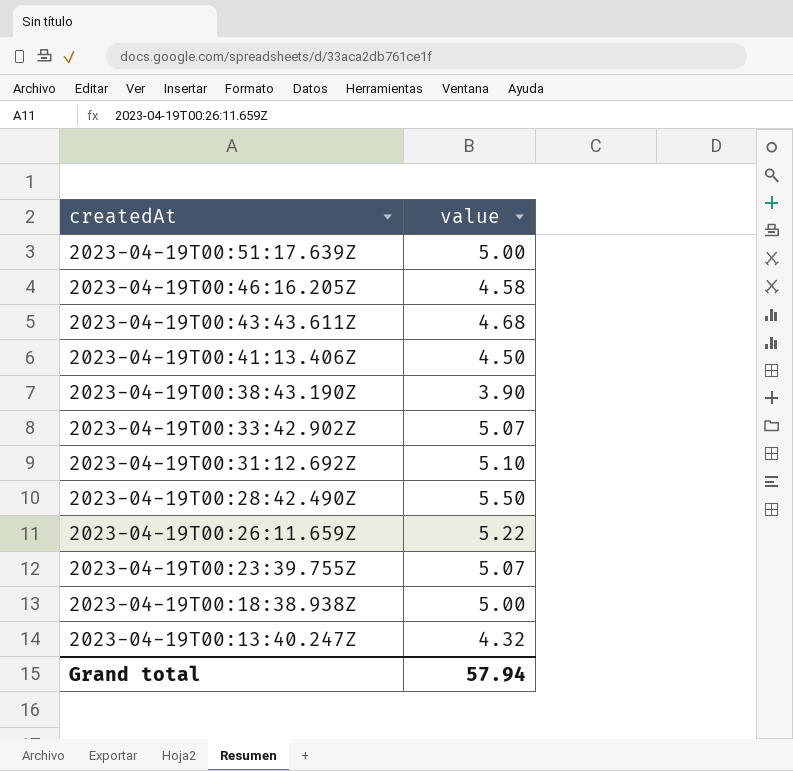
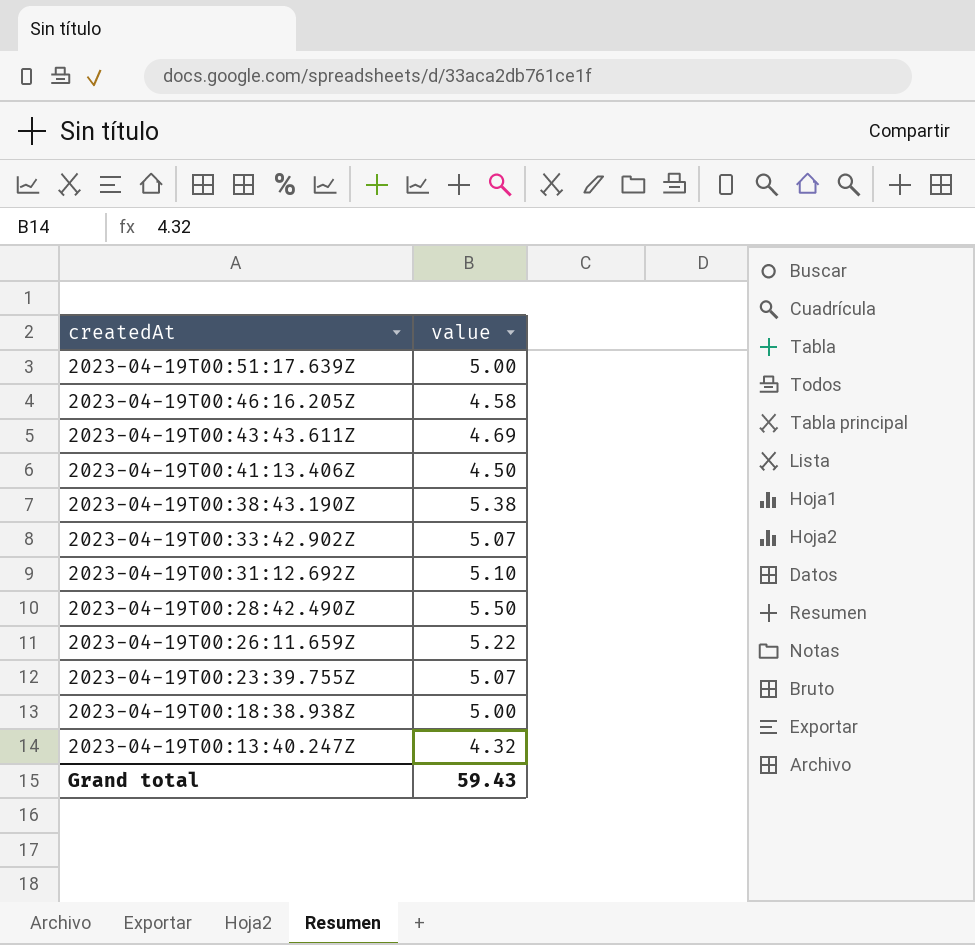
2023-04-19T00:43:43.611Z | value: 4.68 -> 4.69
2023-04-19T00:38:43.190Z | value: 3.90 -> 5.38
Grand total | value: 57.94 -> 59.43

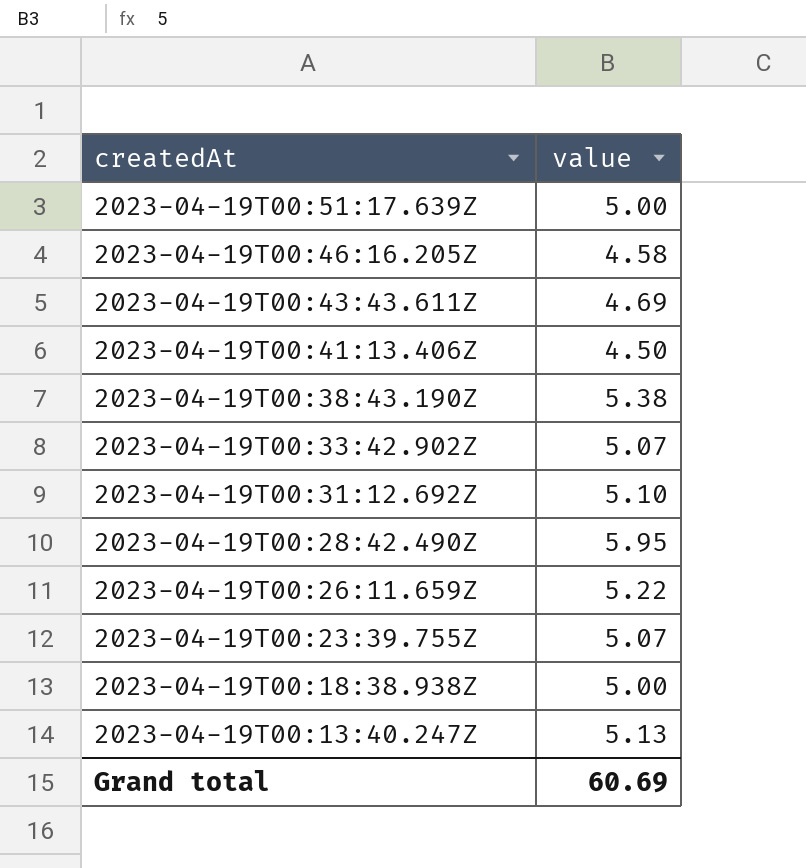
2023-04-19T00:28:42.490Z | value: 5.50 -> 5.95
2023-04-19T00:13:40.247Z | value: 4.32 -> 5.13
Grand total | value: 59.43 -> 60.69

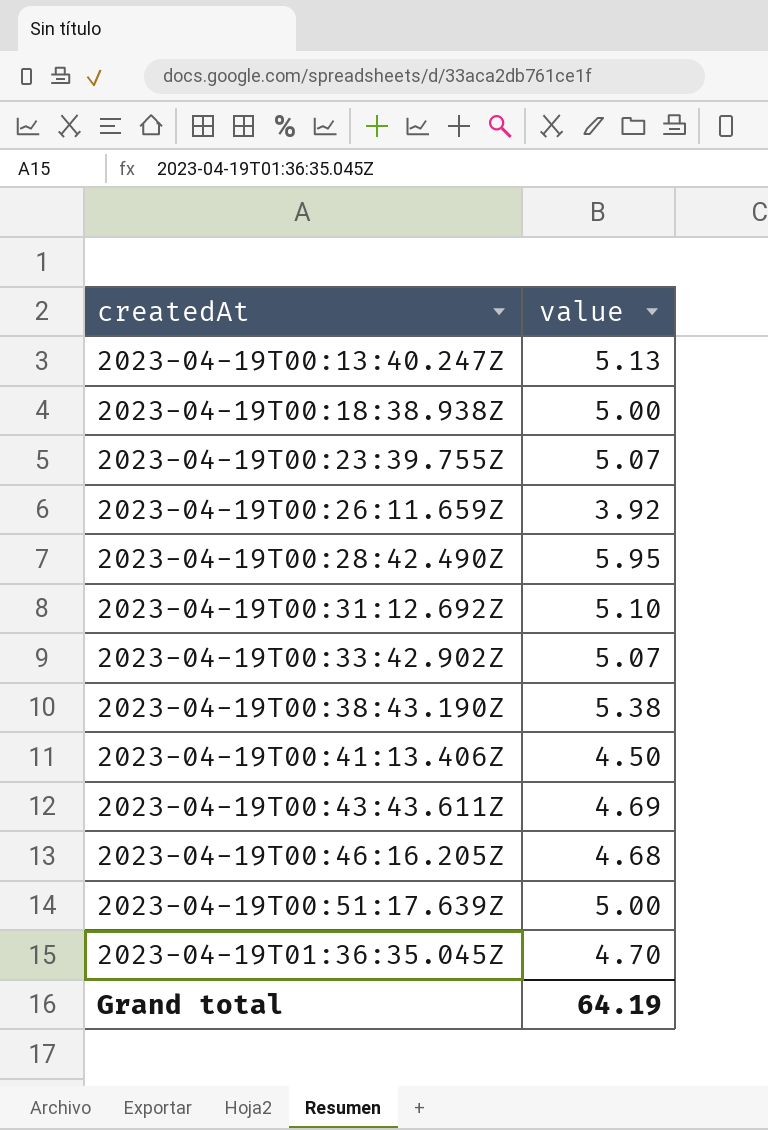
row order: createdAt descending -> createdAt ascending
2023-04-19T00:26:11.659Z | value: 5.22 -> 3.92
2023-04-19T00:46:16.205Z | value: 4.58 -> 4.68
row 2023-04-19T01:36:35.045Z: none -> 4.70
Grand total | value: 60.69 -> 64.19

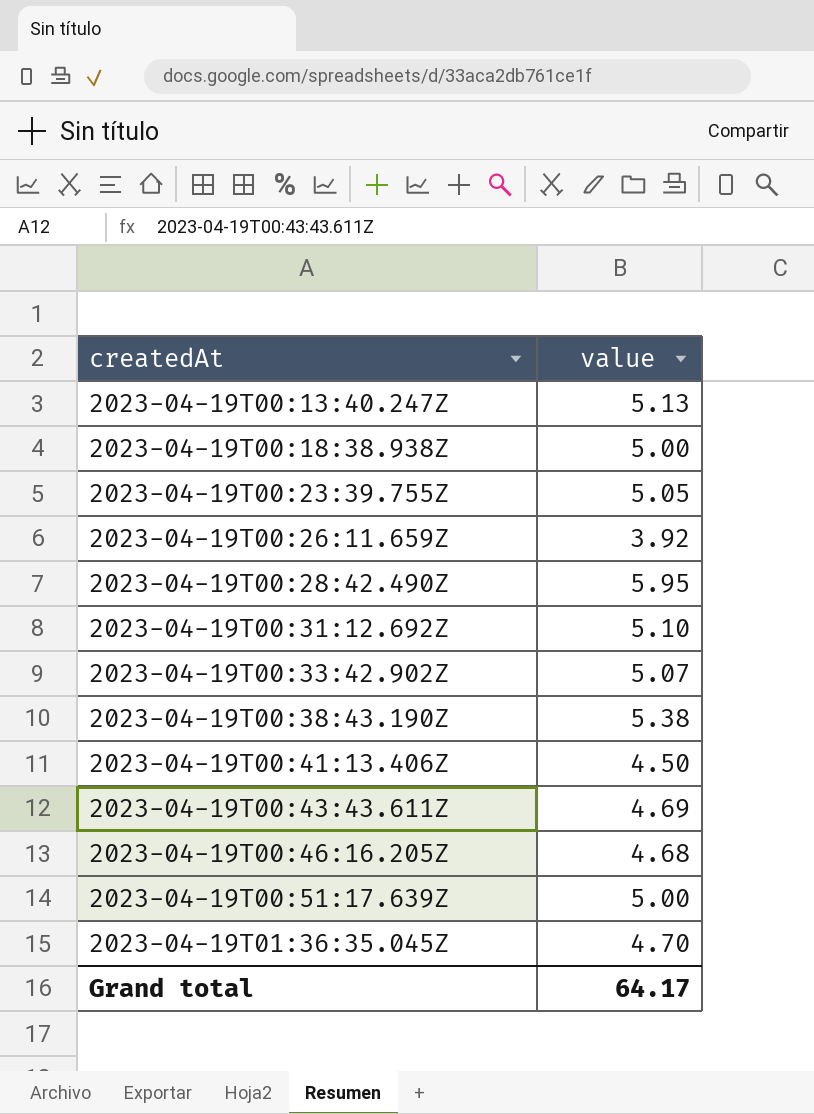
2023-04-19T00:23:39.755Z | value: 5.07 -> 5.05
Grand total | value: 64.19 -> 64.17

